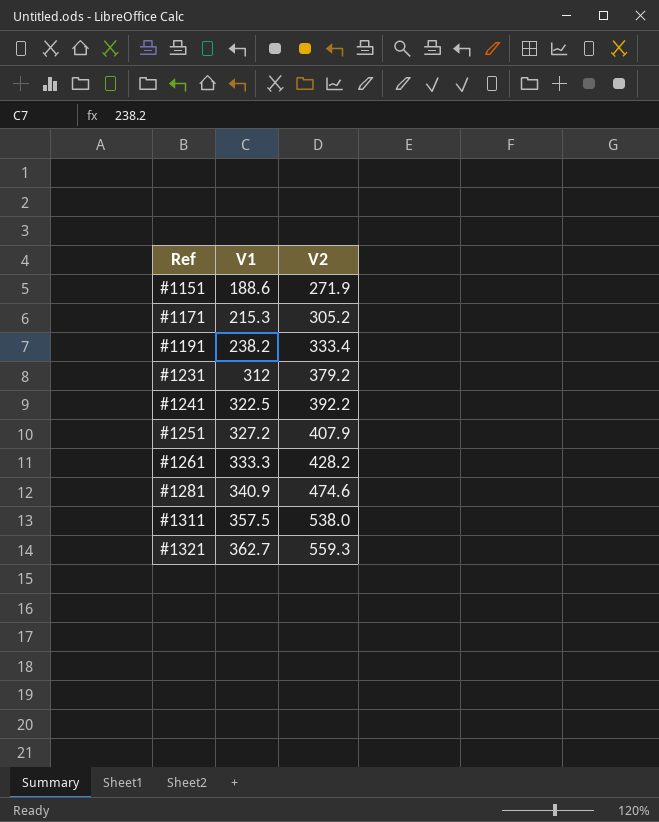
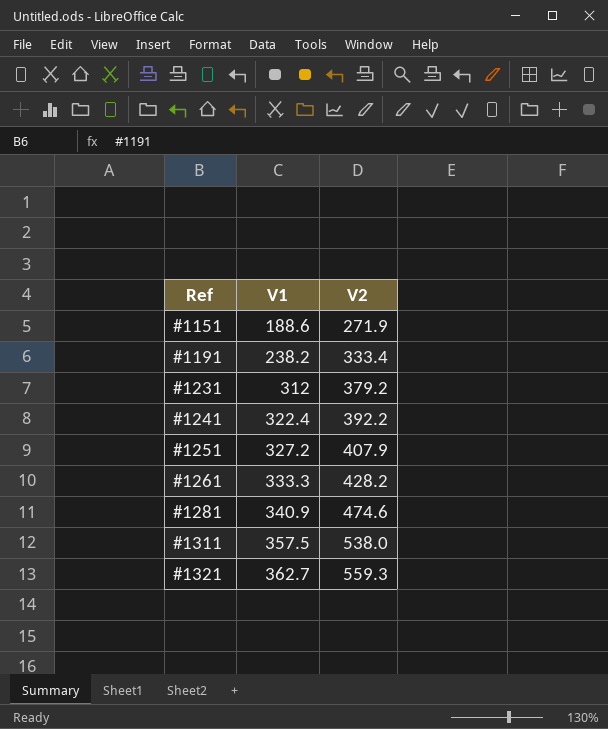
row #1171: 215.3 | 305.2 -> none
#1241 | V1: 322.5 -> 322.4

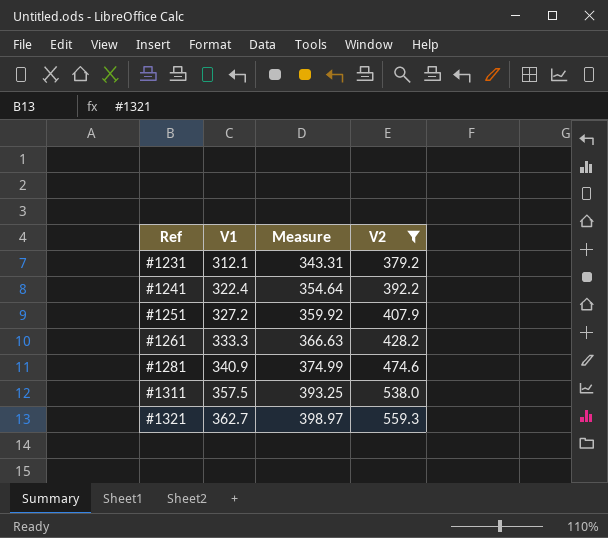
filter: none -> V2 >= 379.2
column Measure | formula: none -> [V1] * 1.1
#1231 | V1: 312 -> 312.1

